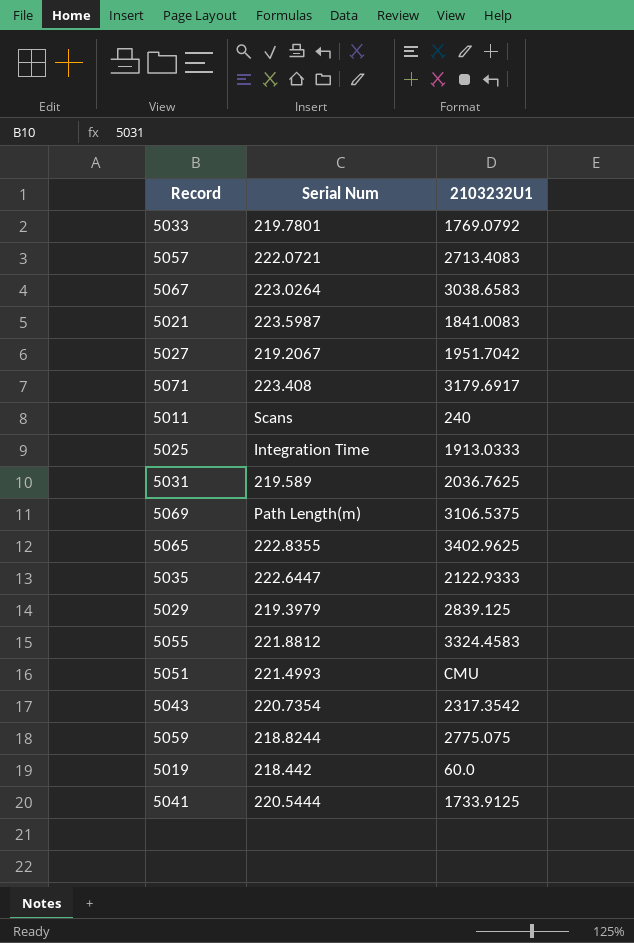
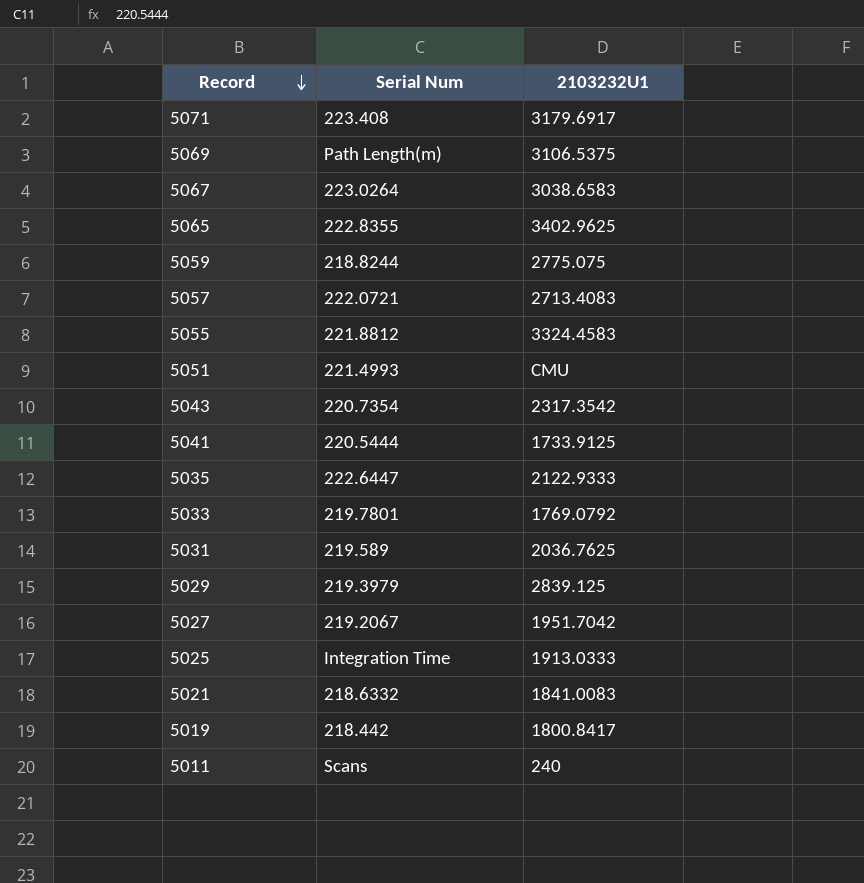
row order: none -> Record descending
5021 | Serial Num: 223.5987 -> 218.6332
5019 | 2103232U1: 60.0 -> 1800.8417

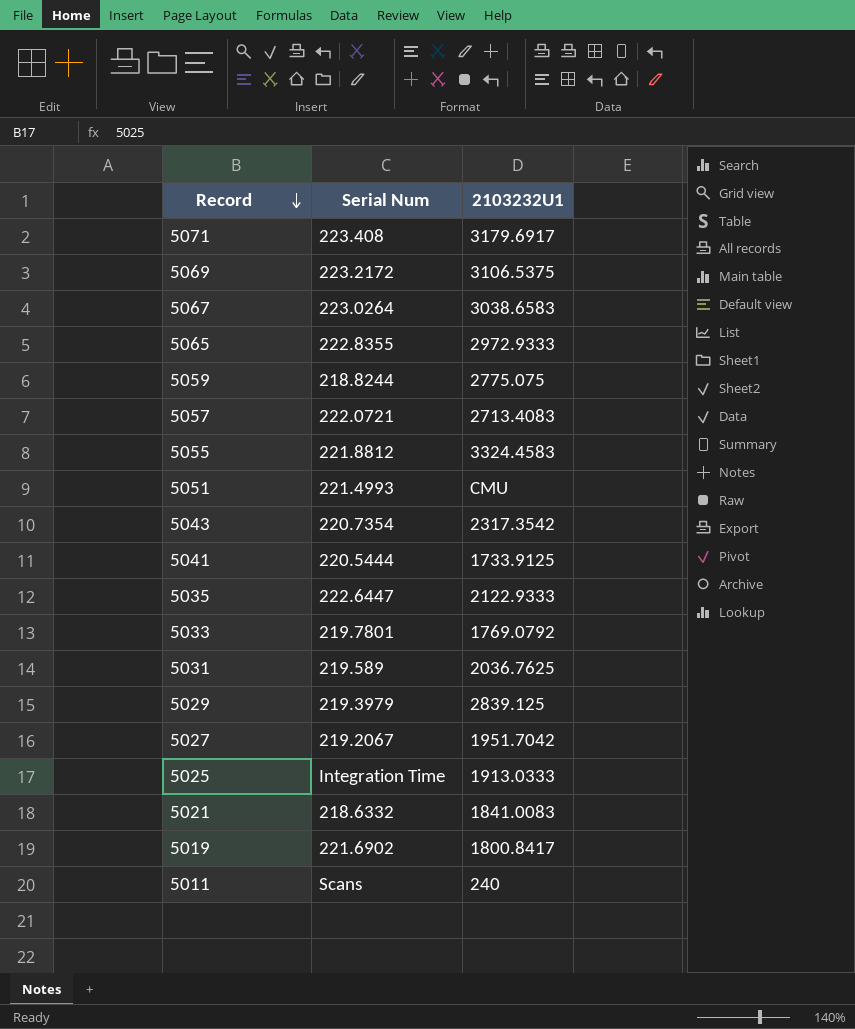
5069 | Serial Num: Path Length(m) -> 223.2172
5065 | 2103232U1: 3402.9625 -> 2972.9333
5019 | Serial Num: 218.442 -> 221.6902

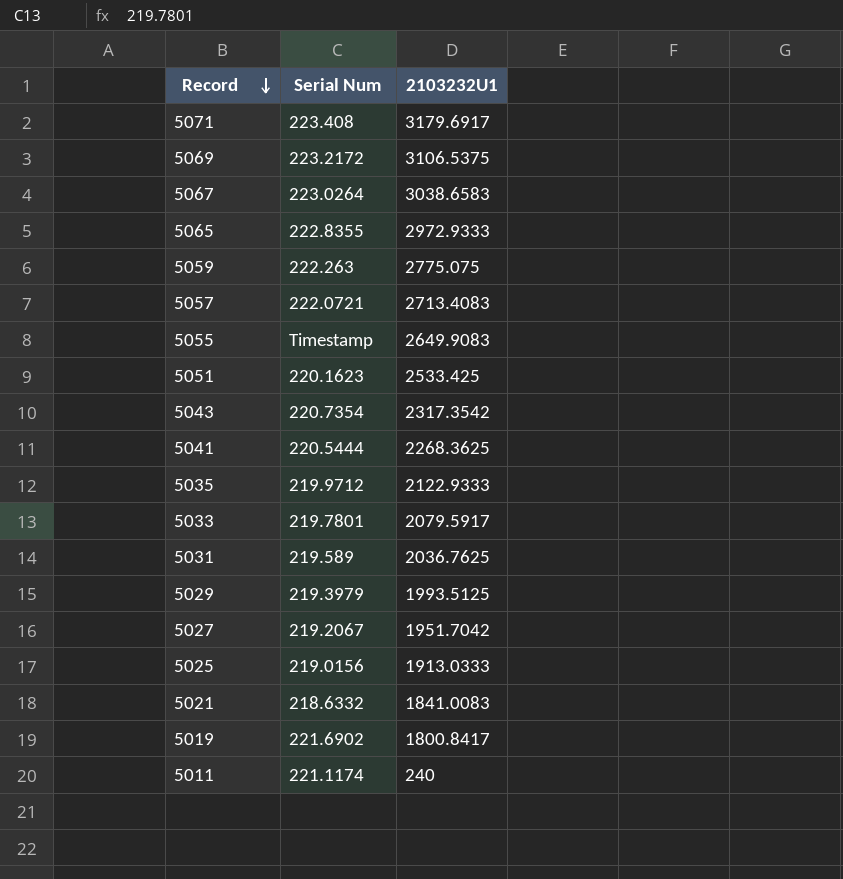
5059 | Serial Num: 218.8244 -> 222.263
5055 | Serial Num: 221.8812 -> Timestamp
5055 | 2103232U1: 3324.4583 -> 2649.9083
5051 | Serial Num: 221.4993 -> 220.1623
5051 | 2103232U1: CMU -> 2533.425
5041 | 2103232U1: 1733.9125 -> 2268.3625
5035 | Serial Num: 222.6447 -> 219.9712
5033 | 2103232U1: 1769.0792 -> 2079.5917
5029 | 2103232U1: 2839.125 -> 1993.5125
5025 | Serial Num: Integration Time -> 219.0156
5011 | Serial Num: Scans -> 221.1174

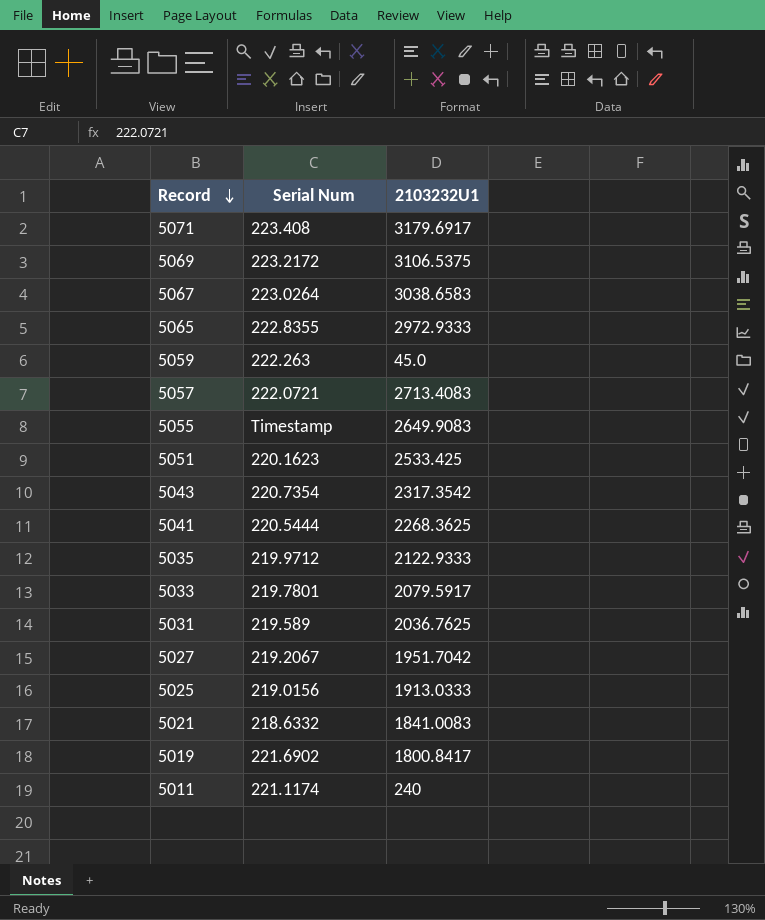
row 5029: 219.3979 | 1993.5125 -> none
5059 | 2103232U1: 2775.075 -> 45.0

